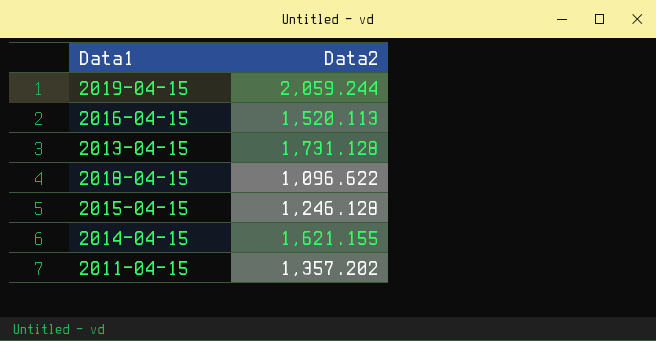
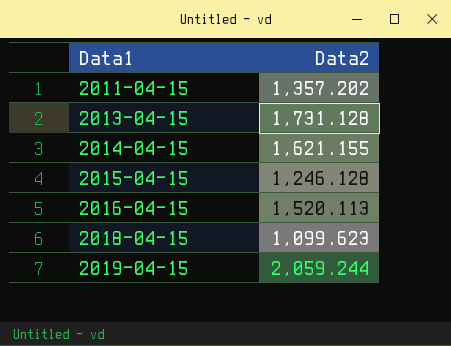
row order: none -> Data1 ascending
2018-04-15 | Data2: 1,096.622 -> 1,099.623

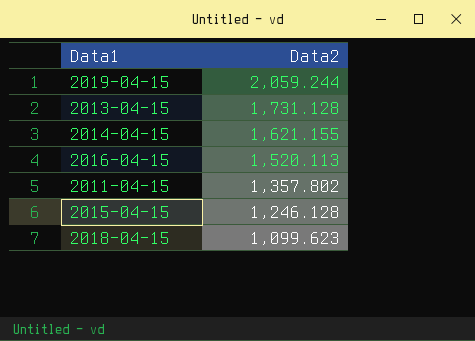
row order: Data1 ascending -> Data2 descending
2011-04-15 | Data2: 1,357.202 -> 1,357.802

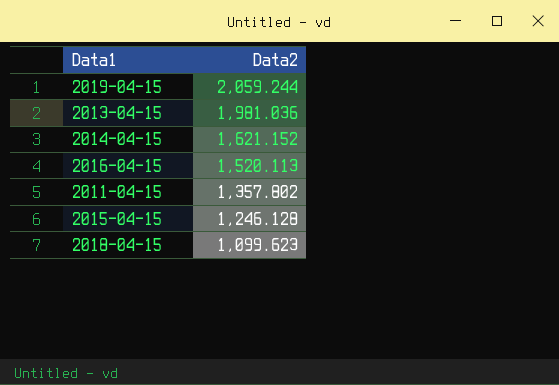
2013-04-15 | Data2: 1,731.128 -> 1,981.036
2014-04-15 | Data2: 1,621.155 -> 1,621.152

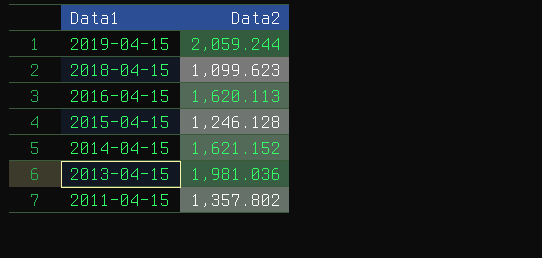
row order: Data2 descending -> Data1 descending
2016-04-15 | Data2: 1,520.113 -> 1,620.113

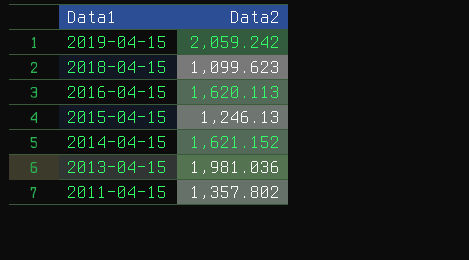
2019-04-15 | Data2: 2,059.244 -> 2,059.242
2015-04-15 | Data2: 1,246.128 -> 1,246.13

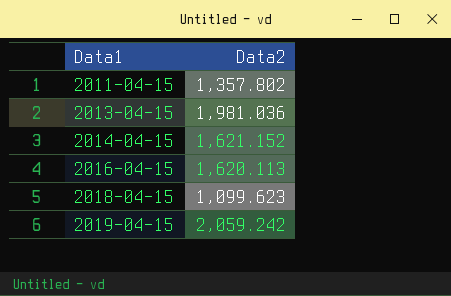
row order: Data1 descending -> Data1 ascending
row 2015-04-15: 1,246.13 -> none

